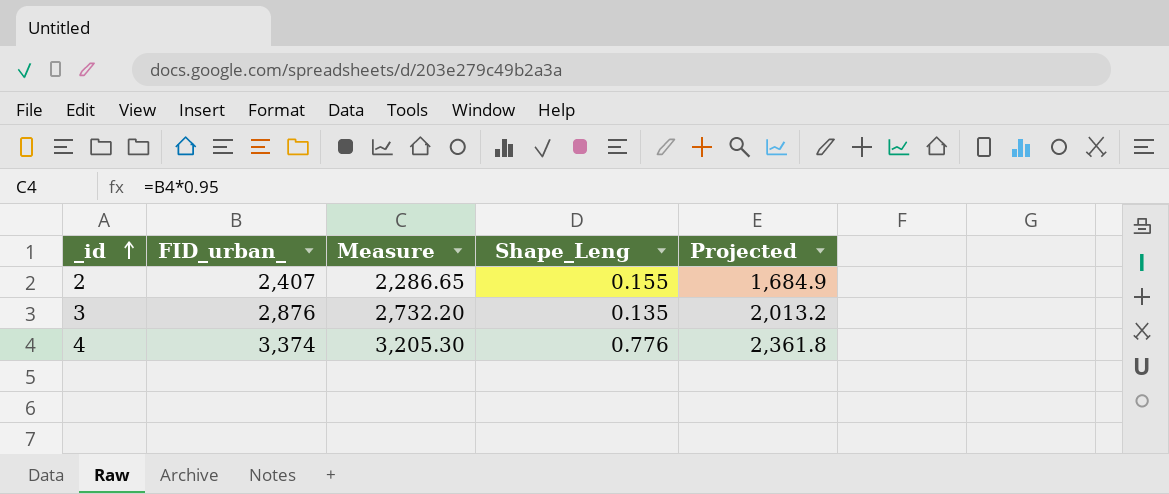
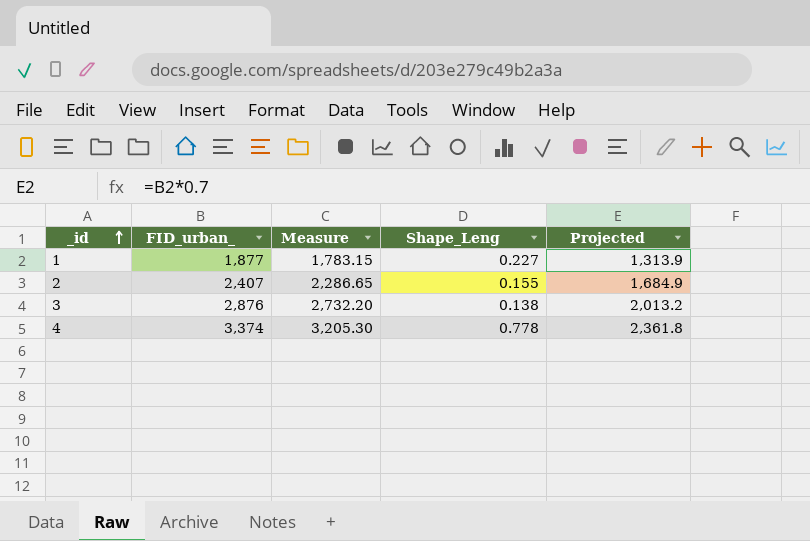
row 1: none -> 1,877 | 1,783.15 | 0.227 | 1,313.9
3 | Shape_Leng: 0.135 -> 0.138
4 | Shape_Leng: 0.776 -> 0.778

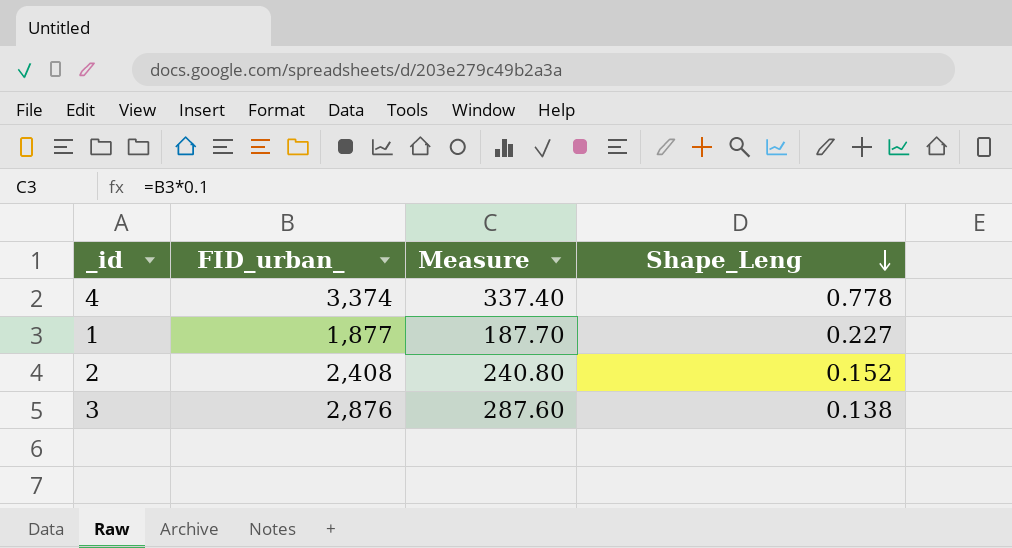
row order: _id ascending -> Shape_Leng descending
column Projected | formula: [FID_urban_] * 0.7 -> none
column Measure | formula: [FID_urban_] * 0.95 -> [FID_urban_] * 0.1
2 | FID_urban_: 2,407 -> 2,408
2 | Shape_Leng: 0.155 -> 0.152

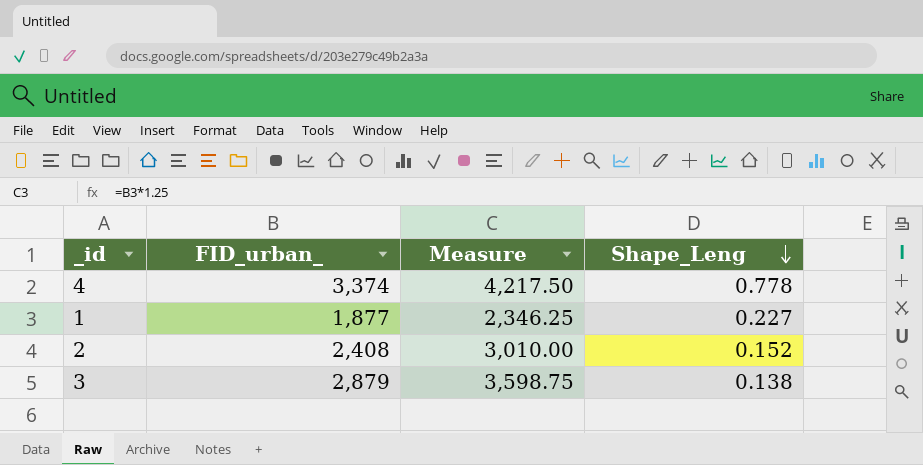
column Measure | formula: [FID_urban_] * 0.1 -> [FID_urban_] * 1.25
3 | FID_urban_: 2,876 -> 2,879

